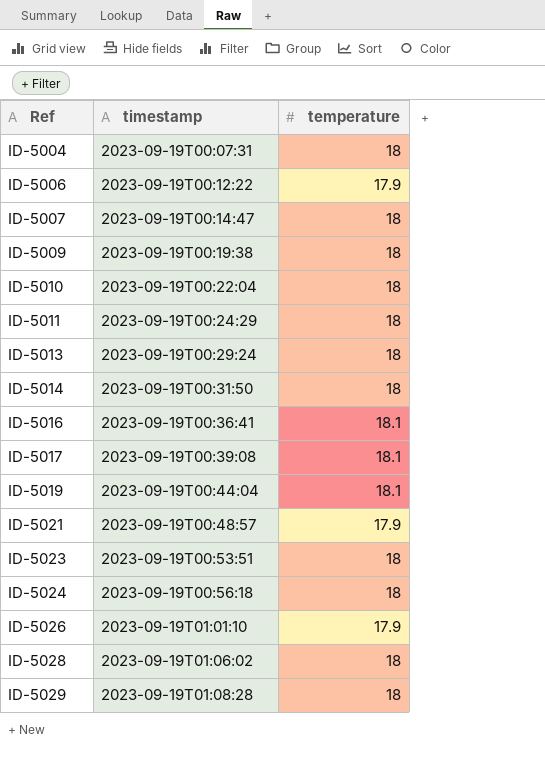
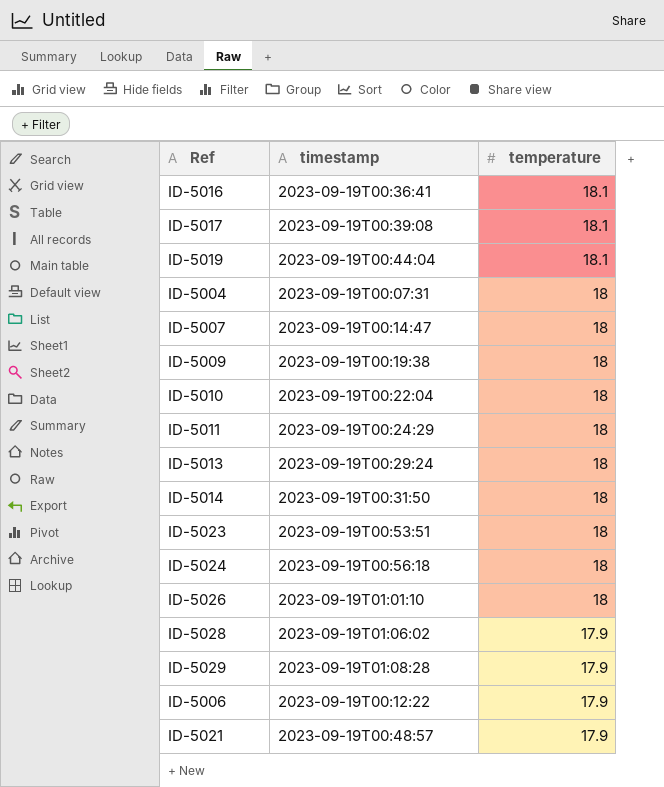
row order: Ref ascending -> temperature descending
ID-5026 | temperature: 17.9 -> 18
ID-5028 | temperature: 18 -> 17.9
ID-5029 | temperature: 18 -> 17.9

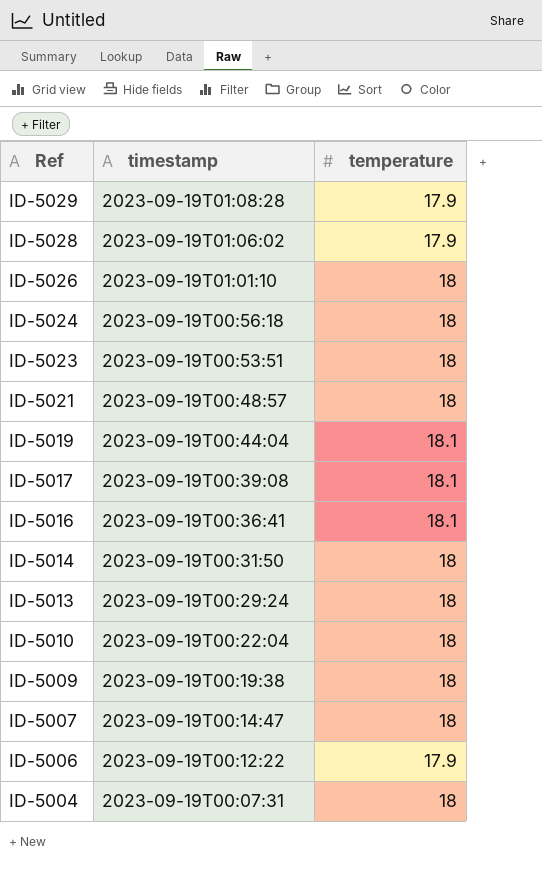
row order: temperature descending -> Ref descending
row ID-5011: 2023-09-19T00:24:29 | 18 -> none
ID-5021 | temperature: 17.9 -> 18

